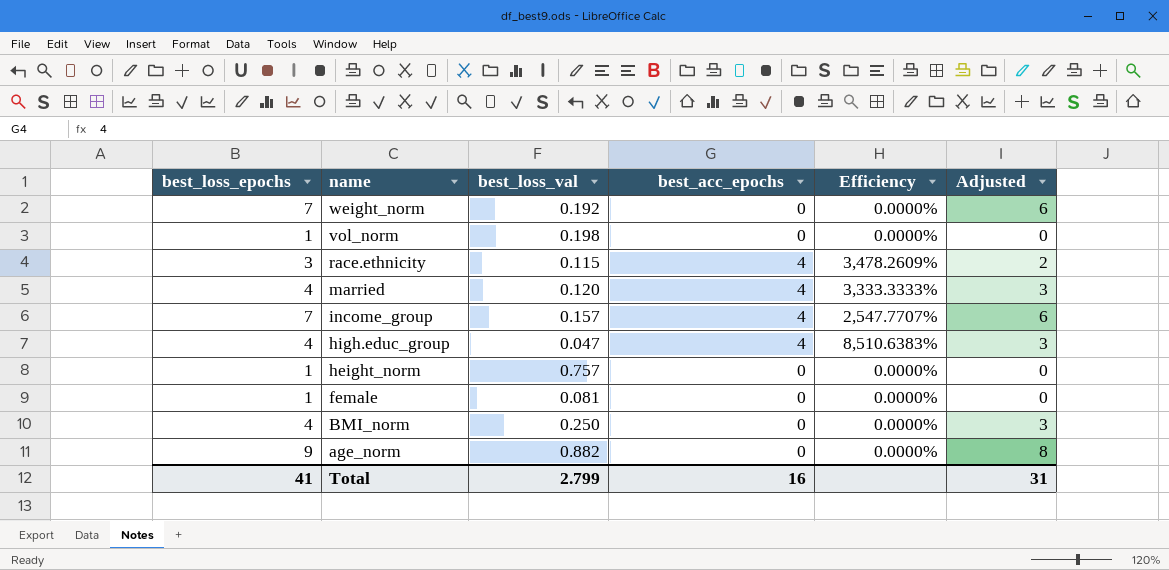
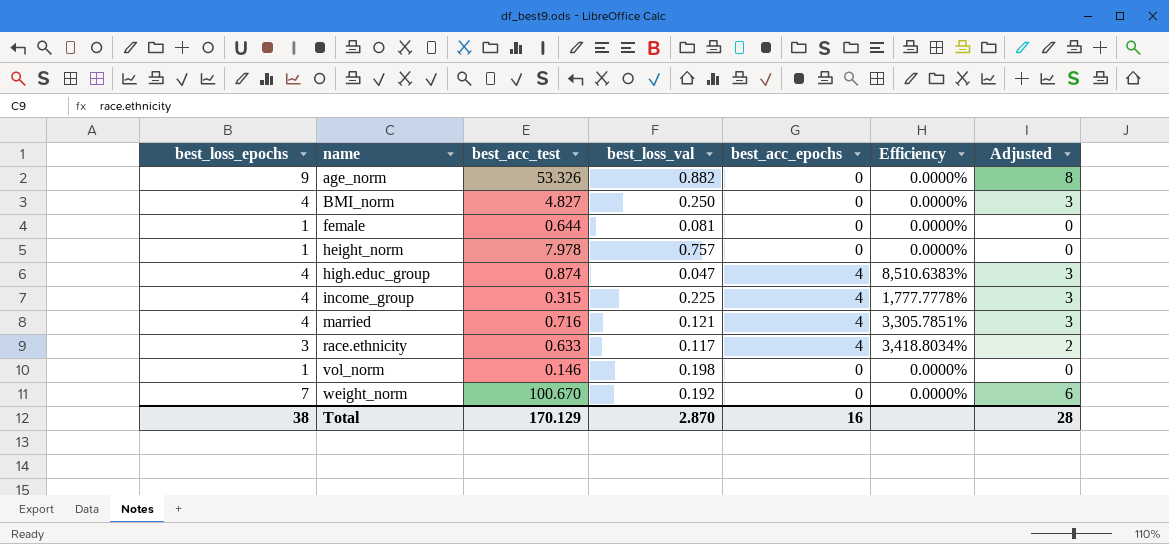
row order: name descending -> name ascending
column best_acc_test | position: none -> 3
income_group | best_loss_epochs: 7 -> 4
income_group | best_loss_val: 0.157 -> 0.225
income_group | Efficiency: 2,547.7707% -> 1,777.7778%
income_group | Adjusted: 6 -> 3
married | best_loss_val: 0.120 -> 0.121
married | Efficiency: 3,333.3333% -> 3,305.7851%
race.ethnicity | best_loss_val: 0.115 -> 0.117
race.ethnicity | Efficiency: 3,478.2609% -> 3,418.8034%
Total | best_loss_epochs: 41 -> 38
Total | best_loss_val: 2.799 -> 2.870
Total | Adjusted: 31 -> 28

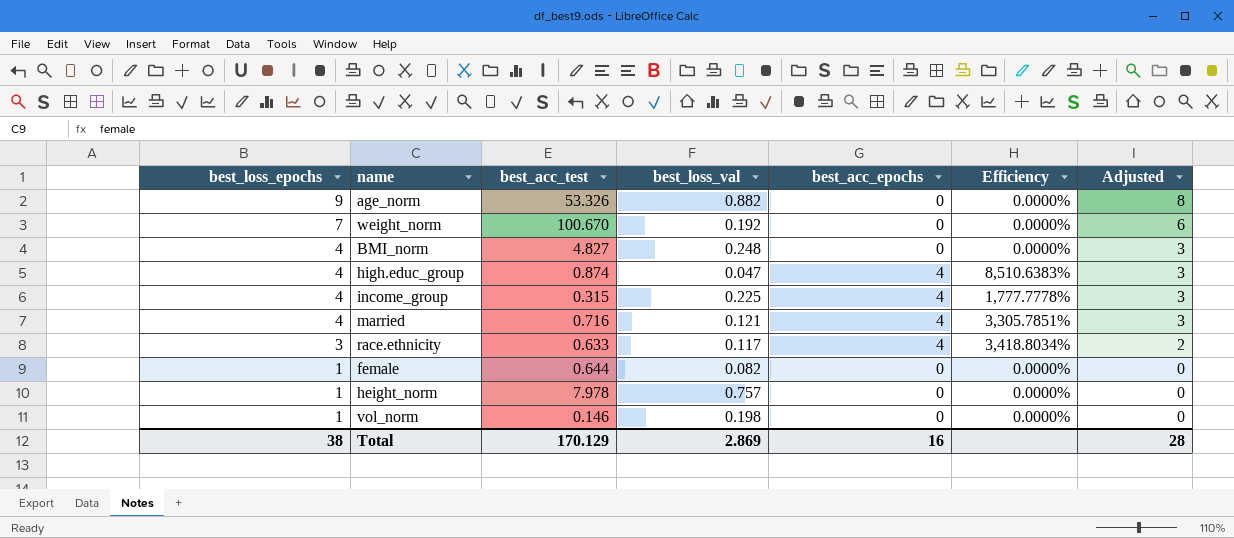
row order: name ascending -> best_loss_epochs descending
BMI_norm | best_loss_val: 0.250 -> 0.248
female | best_loss_val: 0.081 -> 0.082
Total | best_loss_val: 2.870 -> 2.869

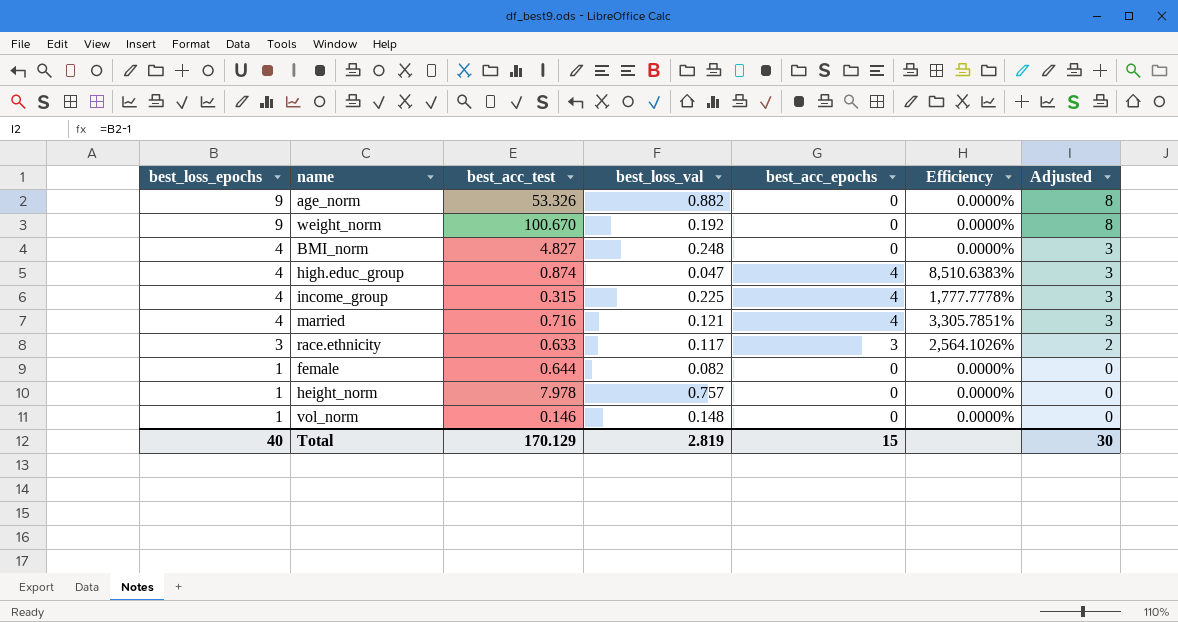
weight_norm | best_loss_epochs: 7 -> 9
weight_norm | Adjusted: 6 -> 8
race.ethnicity | best_acc_epochs: 4 -> 3
race.ethnicity | Efficiency: 3,418.8034% -> 2,564.1026%
vol_norm | best_loss_val: 0.198 -> 0.148
Total | best_loss_epochs: 38 -> 40
Total | best_loss_val: 2.869 -> 2.819
Total | best_acc_epochs: 16 -> 15
Total | Adjusted: 28 -> 30

